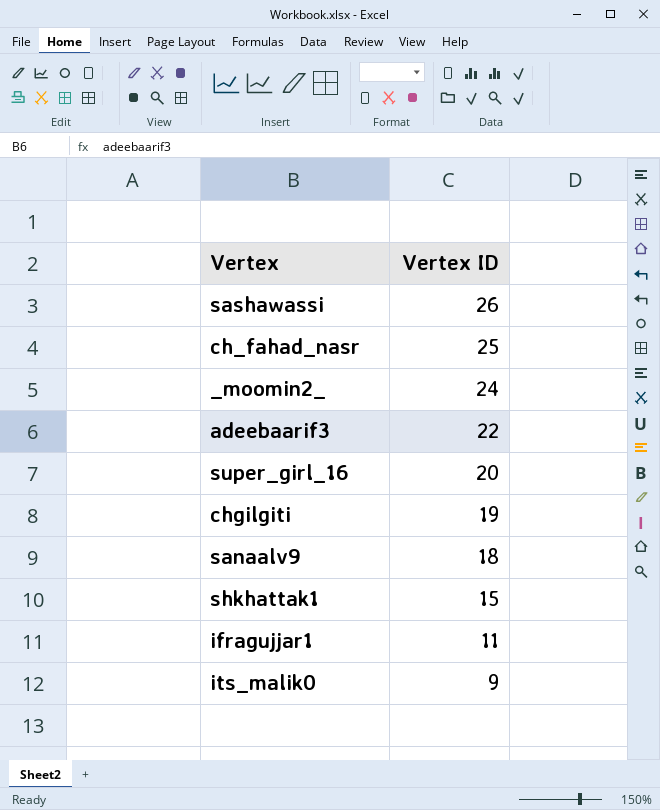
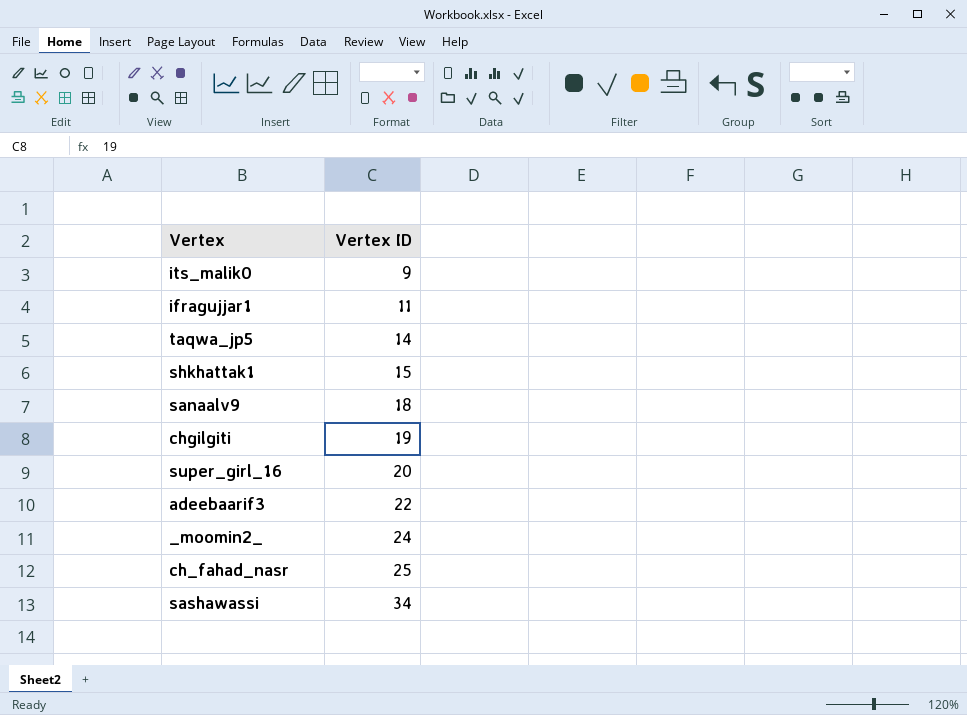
row order: Vertex ID descending -> Vertex ID ascending
row taqwa_jp5: none -> 14
sashawassi | Vertex ID: 26 -> 34

